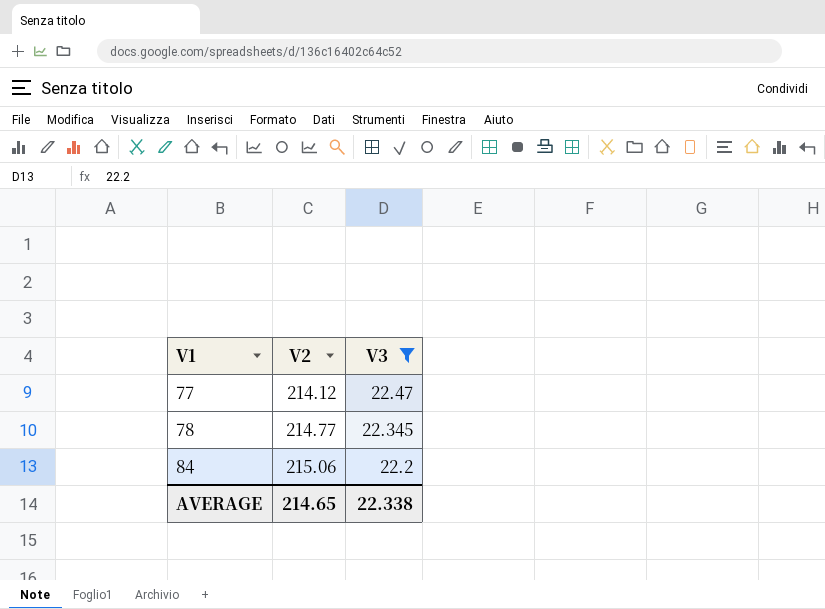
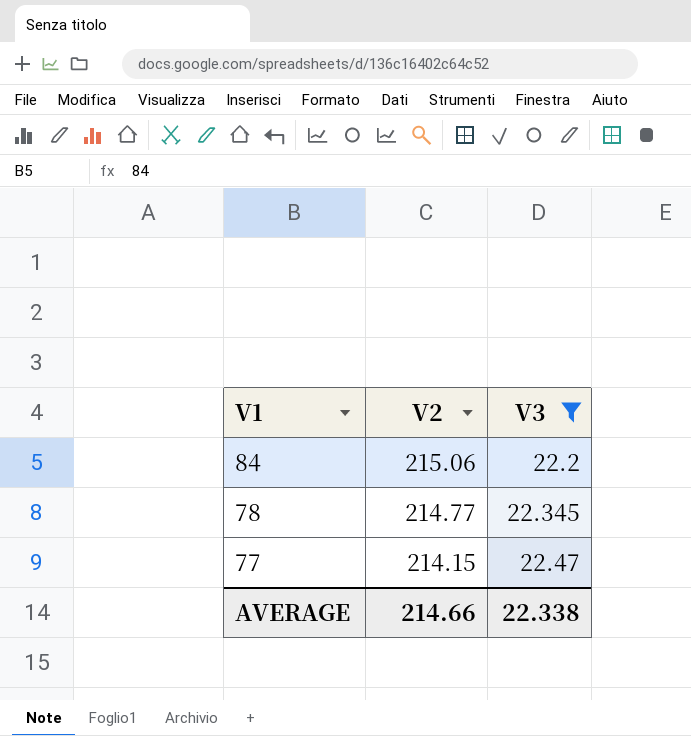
row order: V1 ascending -> V1 descending
77 | V2: 214.12 -> 214.15
AVERAGE | V2: 214.65 -> 214.66

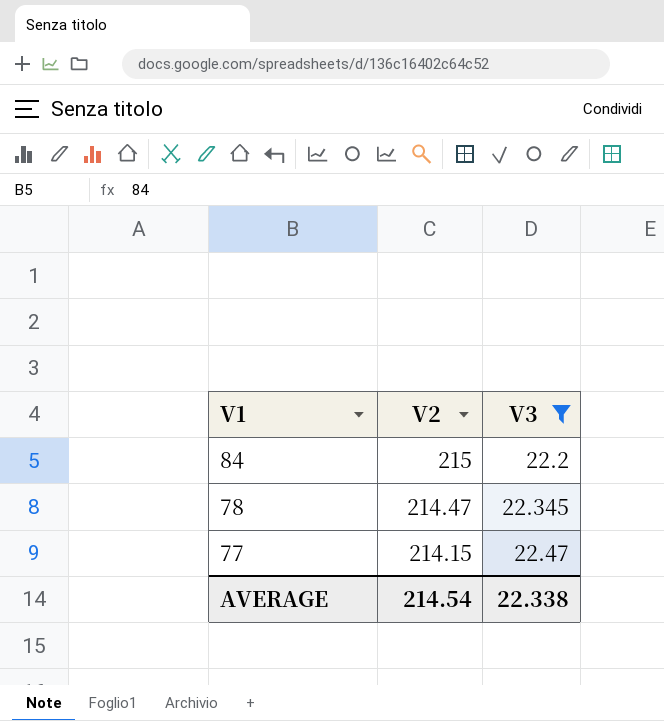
84 | V2: 215.06 -> 215
78 | V2: 214.77 -> 214.47
AVERAGE | V2: 214.66 -> 214.54

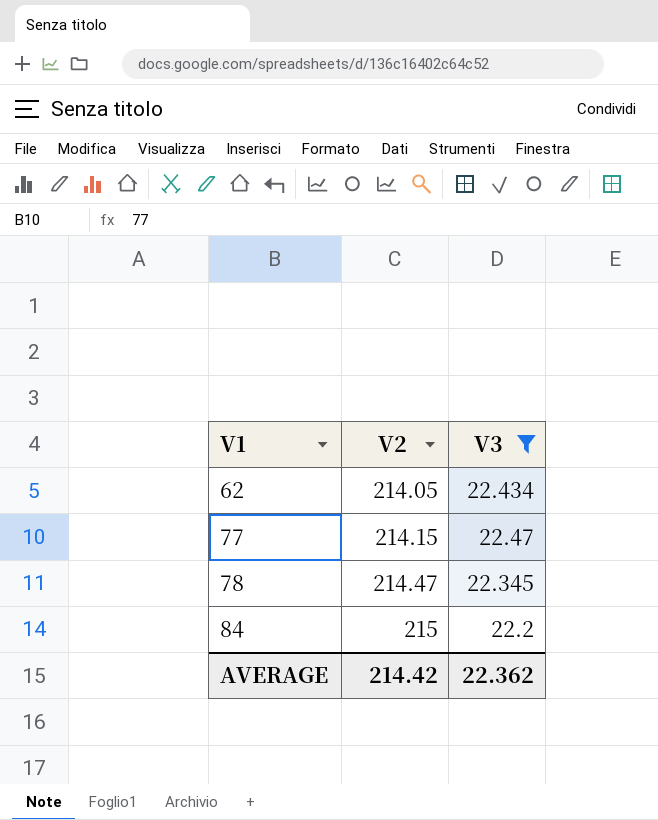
row order: V1 descending -> V1 ascending
row 62: none -> 214.05 | 22.434
AVERAGE | V2: 214.54 -> 214.42
AVERAGE | V3: 22.338 -> 22.362

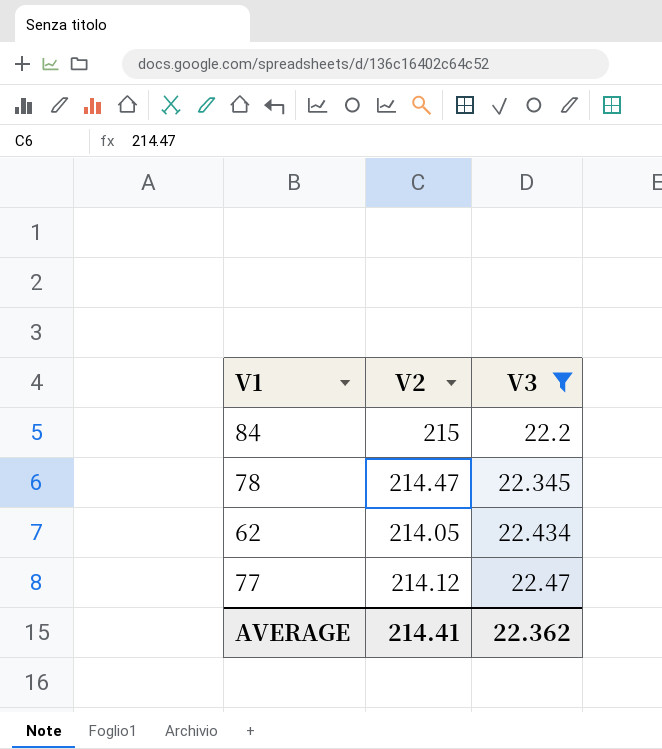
row order: V1 ascending -> V3 ascending
77 | V2: 214.15 -> 214.12
AVERAGE | V2: 214.42 -> 214.41

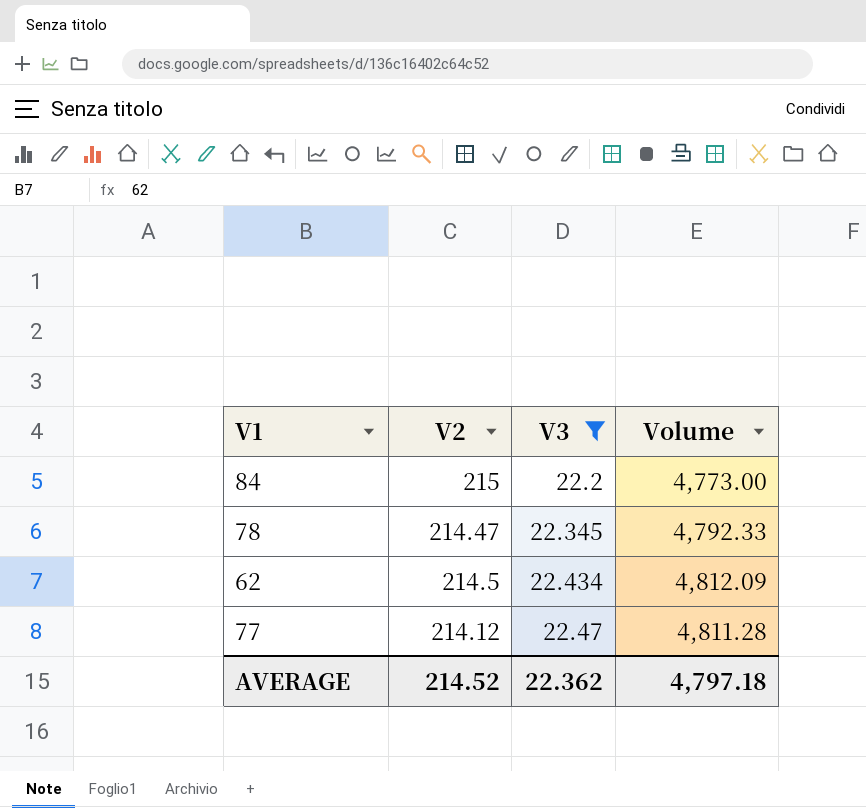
column Volume | formula: none -> [V2] * [V3]
62 | V2: 214.05 -> 214.5
AVERAGE | V2: 214.41 -> 214.52

